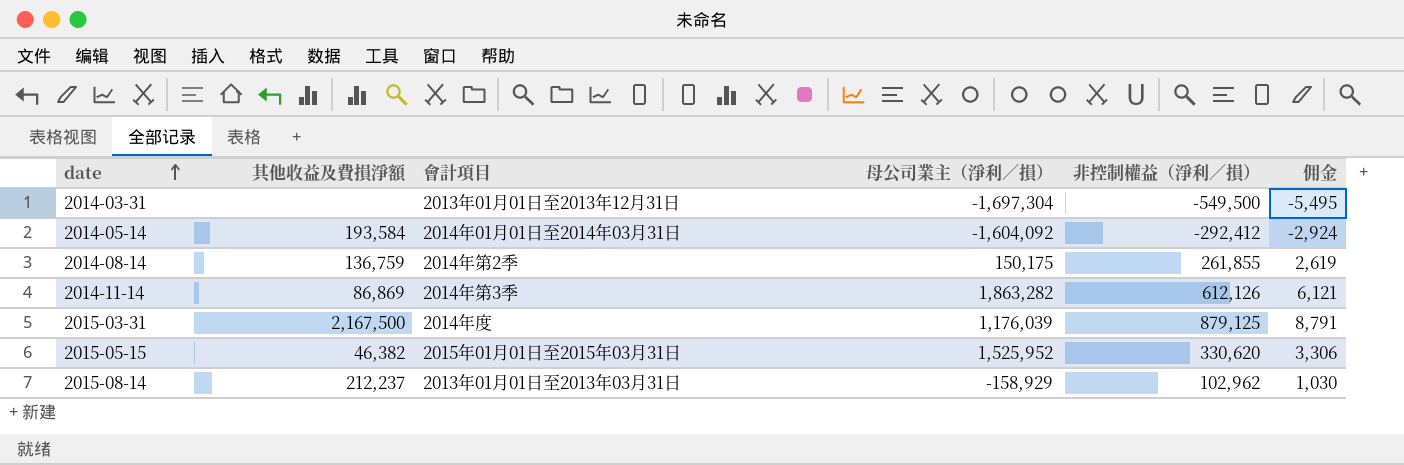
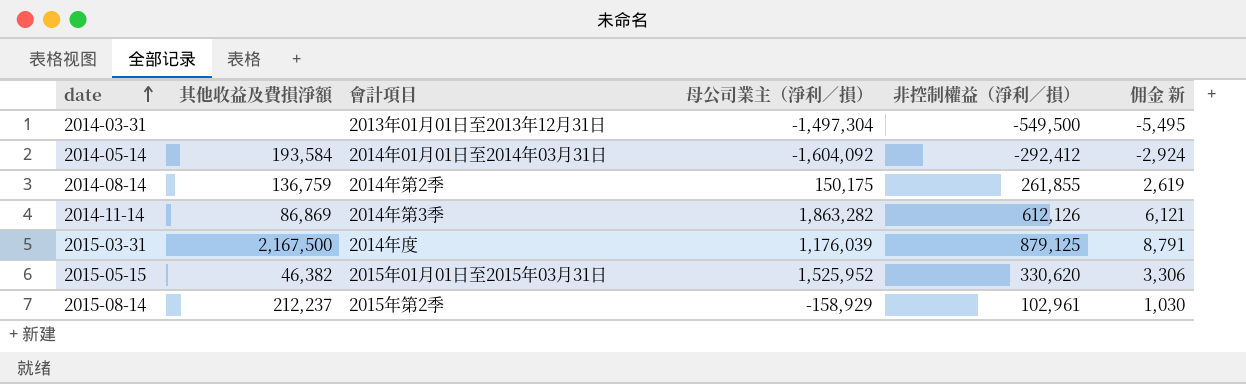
column name: 佣金 -> 佣金 新
2014-03-31 | 母公司業主（淨利／損）: -1,697,304 -> -1,497,304
2015-08-14 | 會計項目: 2013年01月01日至2013年03月31日 -> 2015年第2季
2015-08-14 | 非控制權益（淨利／損）: 102,962 -> 102,961

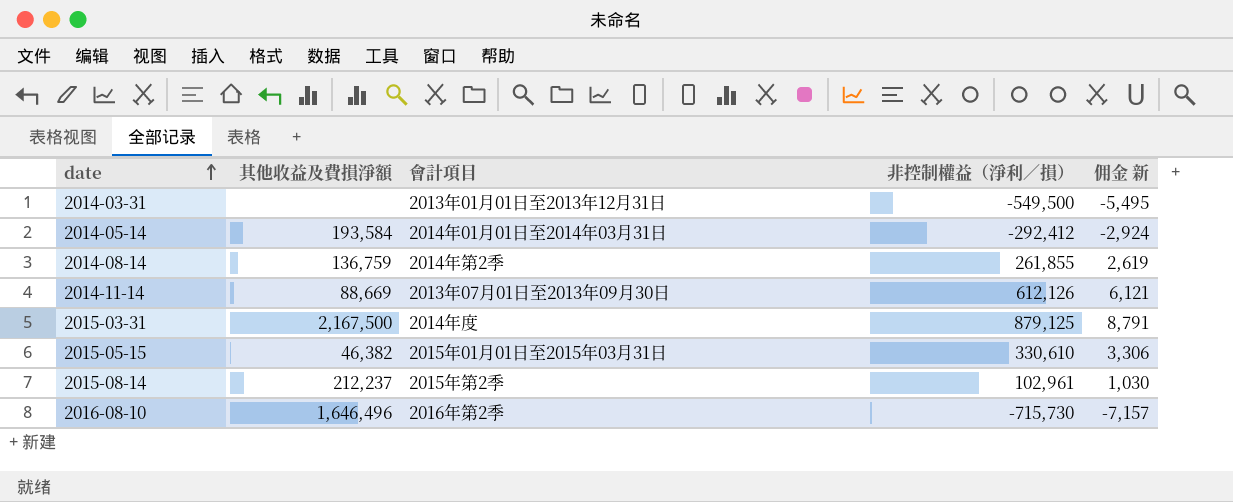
column 母公司業主（淨利／損） | position: 4 -> none
2014-11-14 | 其他收益及費損淨額: 86,869 -> 88,669
2014-11-14 | 會計項目: 2014年第3季 -> 2013年07月01日至2013年09月30日
2015-05-15 | 非控制權益（淨利／損）: 330,620 -> 330,610
row 2016-08-10: none -> 1,646,496 | 2016年第2季 | -715,730 | -7,157

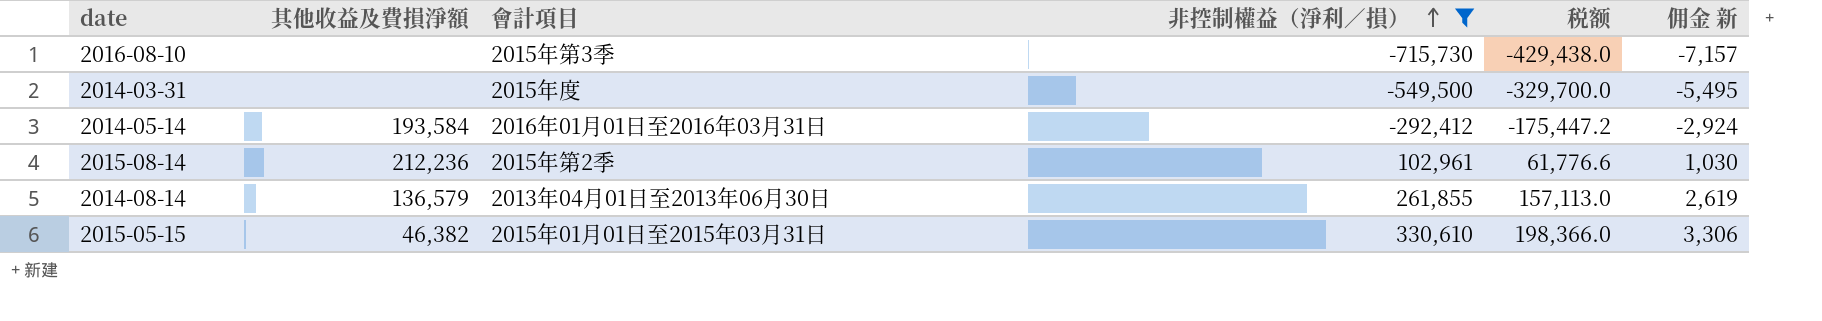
filter: none -> 非控制權益（淨利／損） <= 330,610
row order: date ascending -> 非控制權益（淨利／損） ascending
column 税额 | formula: none -> [非控制權益（淨利／損）] * 0.6
2016-08-10 | 其他收益及費損淨額: 1,646,496 -> none
2016-08-10 | 會計項目: 2016年第2季 -> 2015年第3季
2014-03-31 | 會計項目: 2013年01月01日至2013年12月31日 -> 2015年度
2014-05-14 | 會計項目: 2014年01月01日至2014年03月31日 -> 2016年01月01日至2016年03月31日
2015-08-14 | 其他收益及費損淨額: 212,237 -> 212,236
2014-08-14 | 其他收益及費損淨額: 136,759 -> 136,579
2014-08-14 | 會計項目: 2014年第2季 -> 2013年04月01日至2013年06月30日

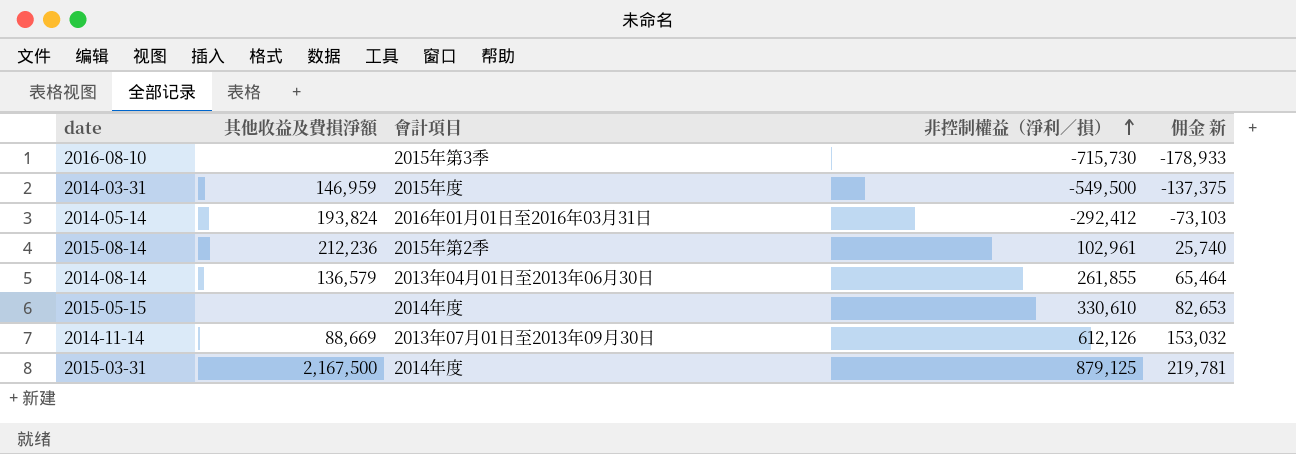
filter: 非控制權益（淨利／損） <= 330,610 -> none
column 税额 | formula: [非控制權益（淨利／損）] * 0.6 -> none
column 佣金 新 | formula: [非控制權益（淨利／損）] * 0.01 -> [非控制權益（淨利／損）] * 0.25
2014-03-31 | 其他收益及費損淨額: none -> 146,959
2014-05-14 | 其他收益及費損淨額: 193,584 -> 193,824
2015-05-15 | 其他收益及費損淨額: 46,382 -> none
2015-05-15 | 會計項目: 2015年01月01日至2015年03月31日 -> 2014年度

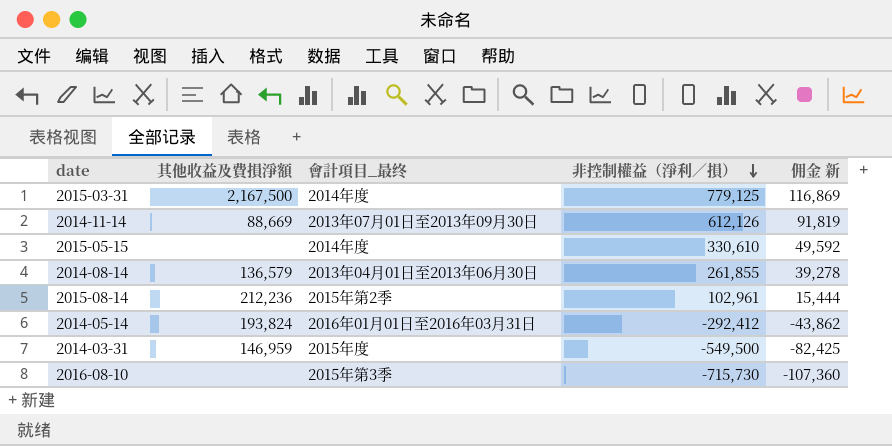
row order: 非控制權益（淨利／損） ascending -> 非控制權益（淨利／損） descending
column name: 會計項目 -> 會計項目_最终
column 佣金 新 | formula: [非控制權益（淨利／損）] * 0.25 -> [非控制權益（淨利／損）] * 0.15
2015-03-31 | 非控制權益（淨利／損）: 879,125 -> 779,125

